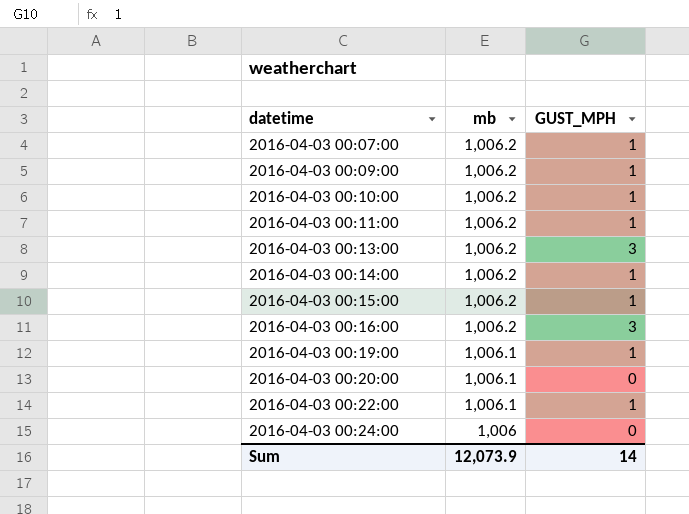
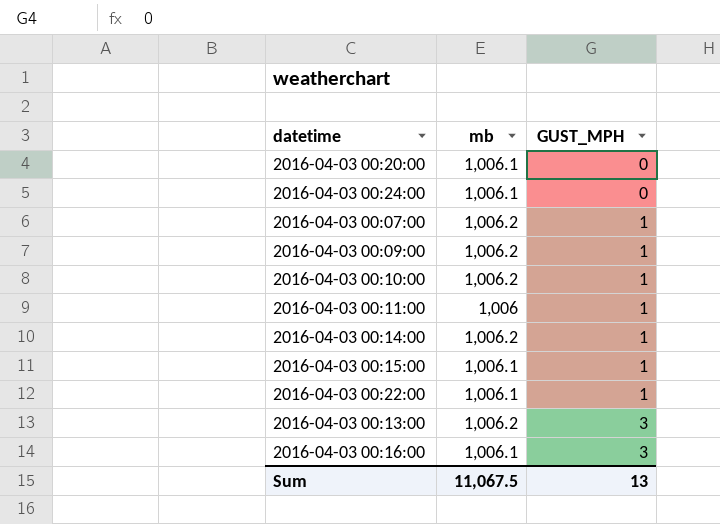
row order: datetime ascending -> GUST_MPH ascending
row 2016-04-03 00:19:00: 1,006.1 | 1 -> none
2016-04-03 00:24:00 | mb: 1,006 -> 1,006.1
2016-04-03 00:11:00 | mb: 1,006.2 -> 1,006
2016-04-03 00:15:00 | mb: 1,006.2 -> 1,006.1
2016-04-03 00:16:00 | mb: 1,006.2 -> 1,006.1
Sum | mb: 12,073.9 -> 11,067.5
Sum | GUST_MPH: 14 -> 13

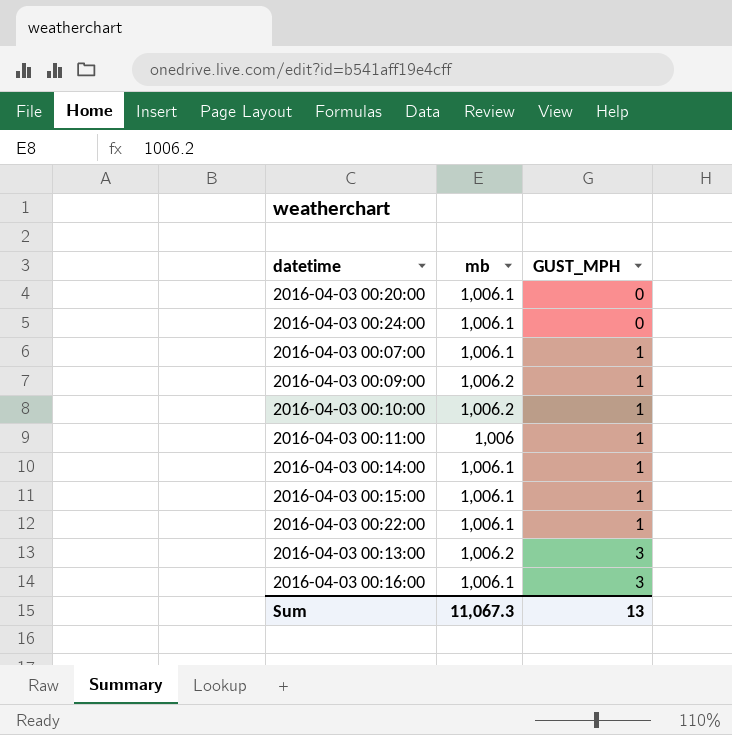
2016-04-03 00:07:00 | mb: 1,006.2 -> 1,006.1
2016-04-03 00:14:00 | mb: 1,006.2 -> 1,006.1
Sum | mb: 11,067.5 -> 11,067.3

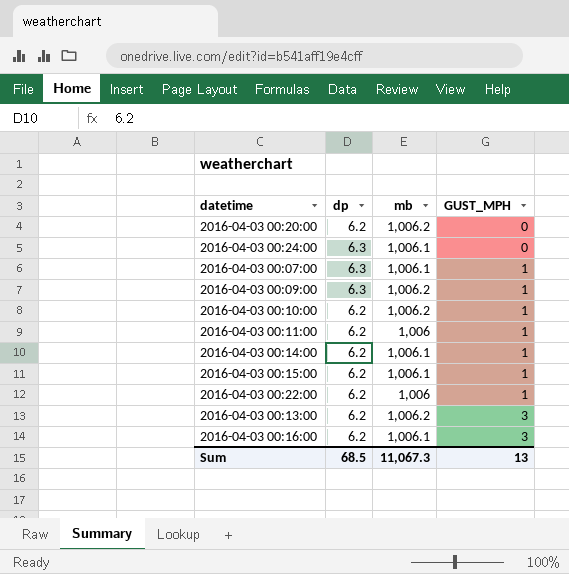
column dp | position: none -> 2
2016-04-03 00:20:00 | mb: 1,006.1 -> 1,006.2
2016-04-03 00:22:00 | mb: 1,006.1 -> 1,006

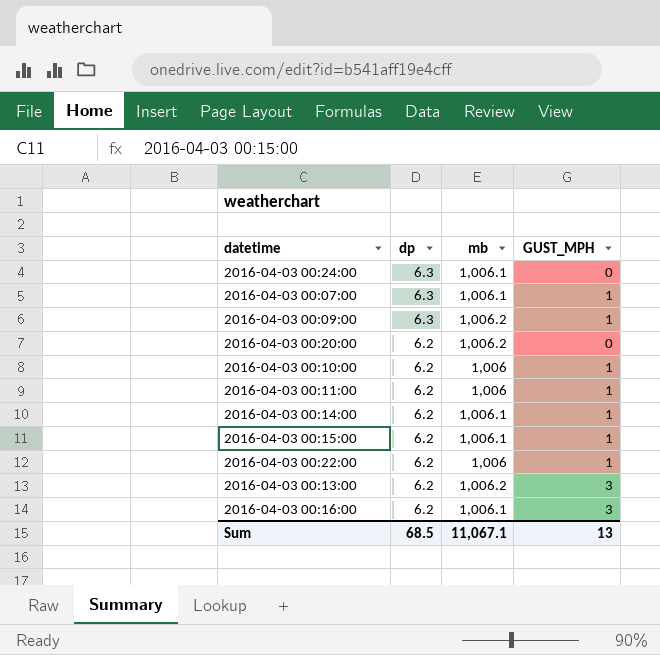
row order: GUST_MPH ascending -> dp descending
2016-04-03 00:10:00 | mb: 1,006.2 -> 1,006
Sum | mb: 11,067.3 -> 11,067.1

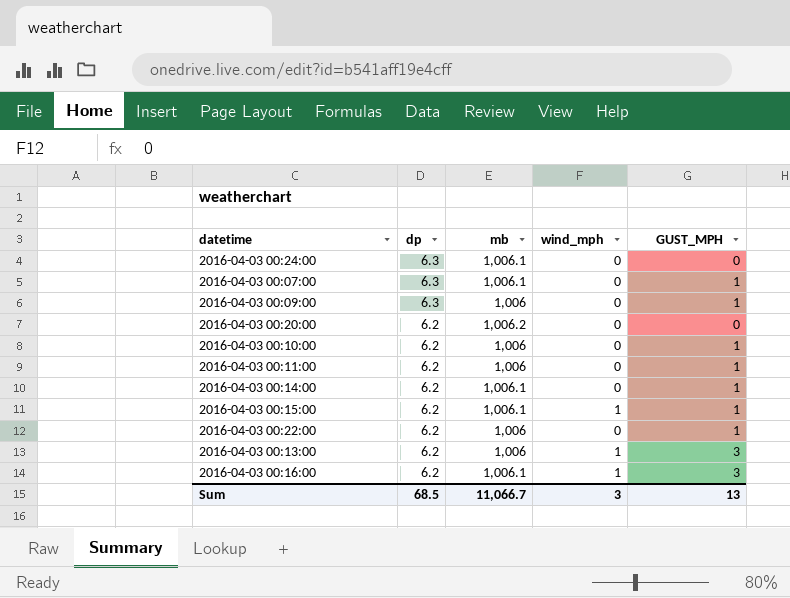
column wind_mph | position: none -> 4
2016-04-03 00:09:00 | mb: 1,006.2 -> 1,006
2016-04-03 00:13:00 | mb: 1,006.2 -> 1,006
Sum | mb: 11,067.1 -> 11,066.7

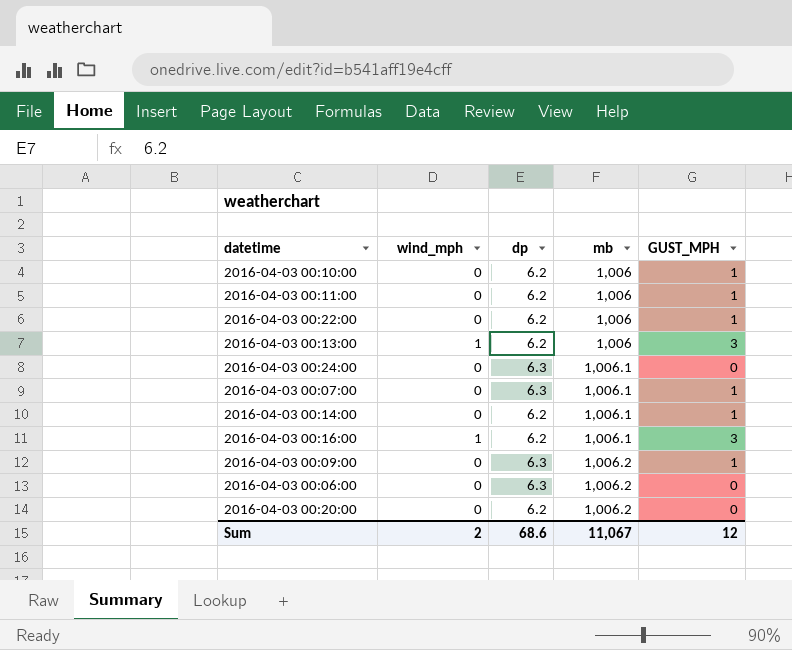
row order: dp descending -> mb ascending
column wind_mph | position: 4 -> 2
row 2016-04-03 00:15:00: 6.2 | 1,006.1 | 1 | 1 -> none
2016-04-03 00:09:00 | mb: 1,006 -> 1,006.2
row 2016-04-03 00:06:00: none -> 0 | 6.3 | 1,006.2 | 0
Sum | wind_mph: 3 -> 2
Sum | dp: 68.5 -> 68.6
Sum | mb: 11,066.7 -> 11,067
Sum | GUST_MPH: 13 -> 12

